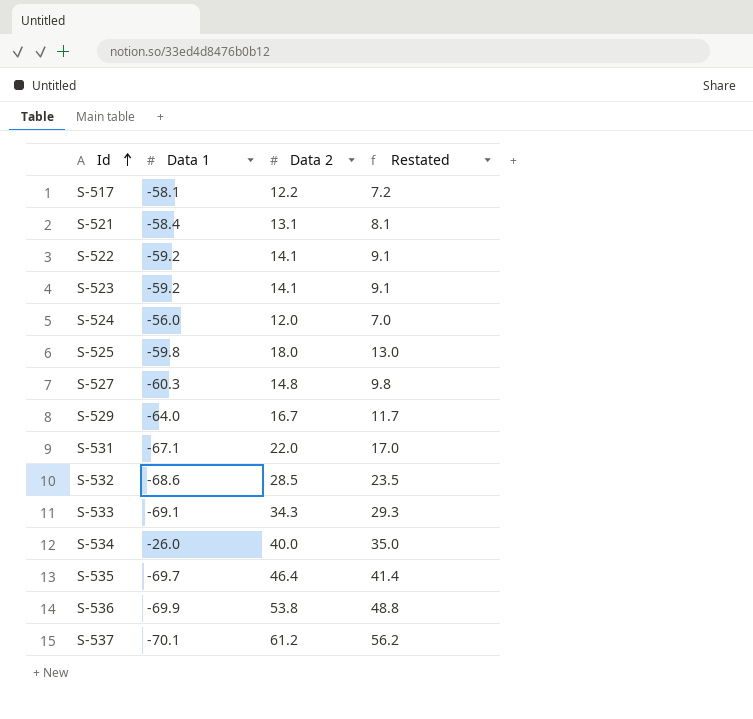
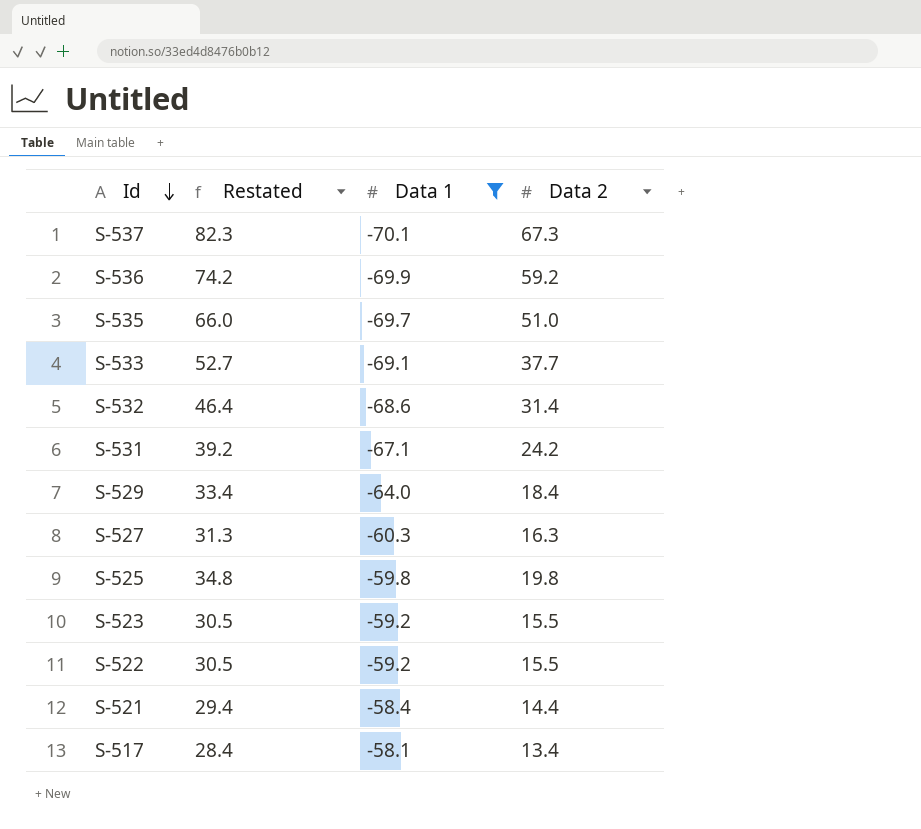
filter: none -> Data 1 <= -58.1
row order: Id ascending -> Id descending
column Restated | formula: [Data 2] - 5 -> [Data 2] + 15
column Restated | position: 4 -> 2
S-537 | Data 2: 61.2 -> 67.3
S-536 | Data 2: 53.8 -> 59.2
S-535 | Data 2: 46.4 -> 51.0
S-533 | Data 2: 34.3 -> 37.7
S-532 | Data 2: 28.5 -> 31.4
S-531 | Data 2: 22.0 -> 24.2
S-529 | Data 2: 16.7 -> 18.4
S-527 | Data 2: 14.8 -> 16.3
S-525 | Data 2: 18.0 -> 19.8
S-523 | Data 2: 14.1 -> 15.5
S-522 | Data 2: 14.1 -> 15.5
S-521 | Data 2: 13.1 -> 14.4
S-517 | Data 2: 12.2 -> 13.4

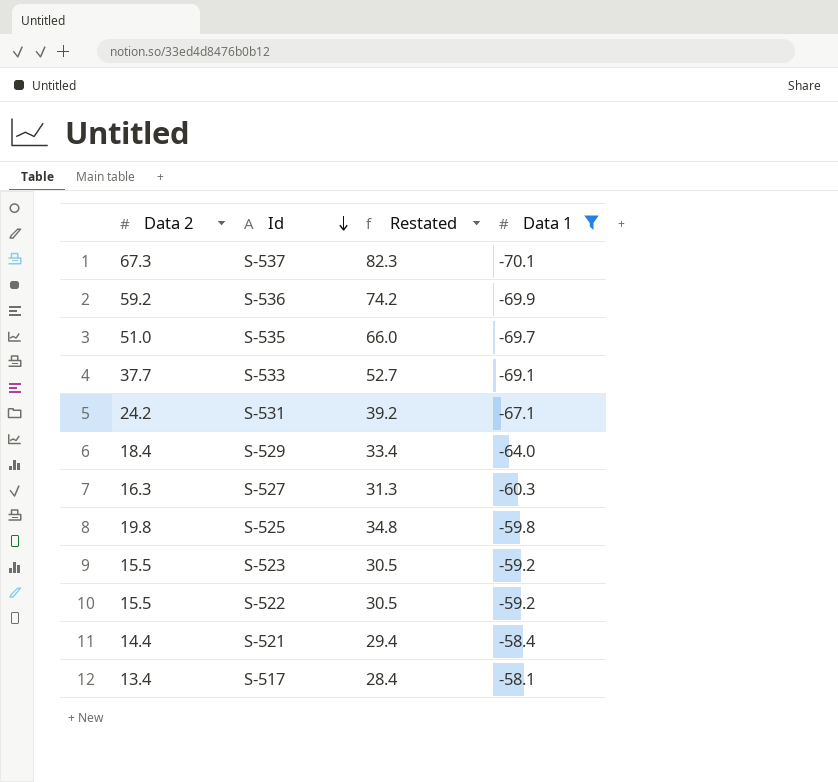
column Data 2 | position: 4 -> 1
row S-532: 46.4 | -68.6 | 31.4 -> none

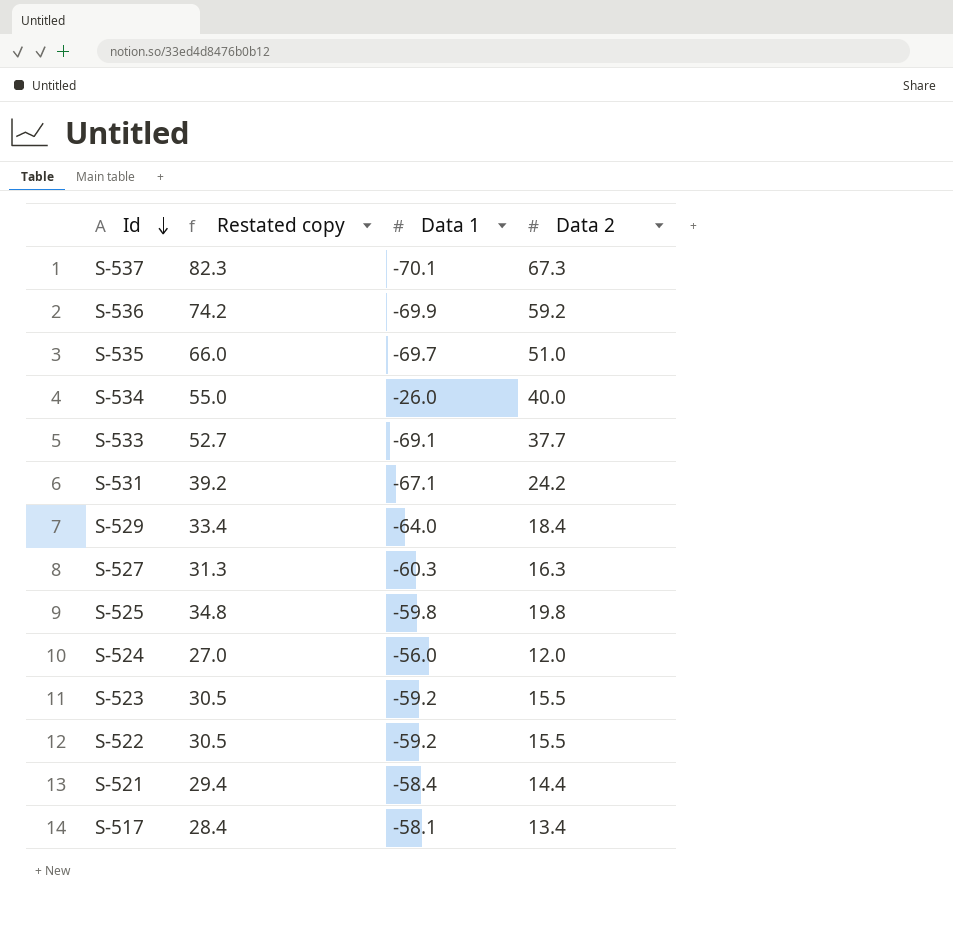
filter: Data 1 <= -58.1 -> none
column name: Restated -> Restated copy
column Data 2 | position: 1 -> 4

